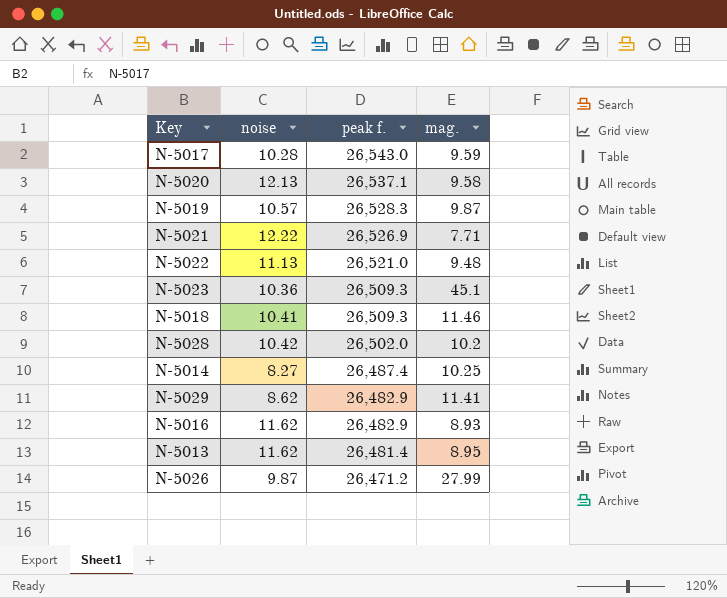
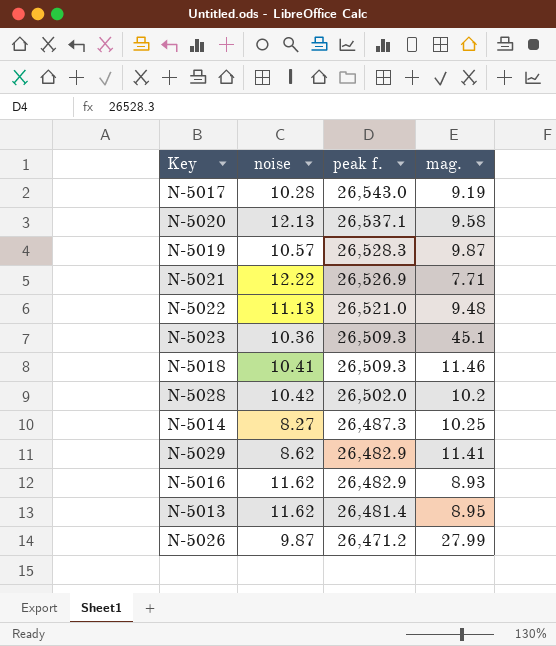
N-5017 | mag.: 9.59 -> 9.19
N-5014 | peak f.: 26,487.4 -> 26,487.3

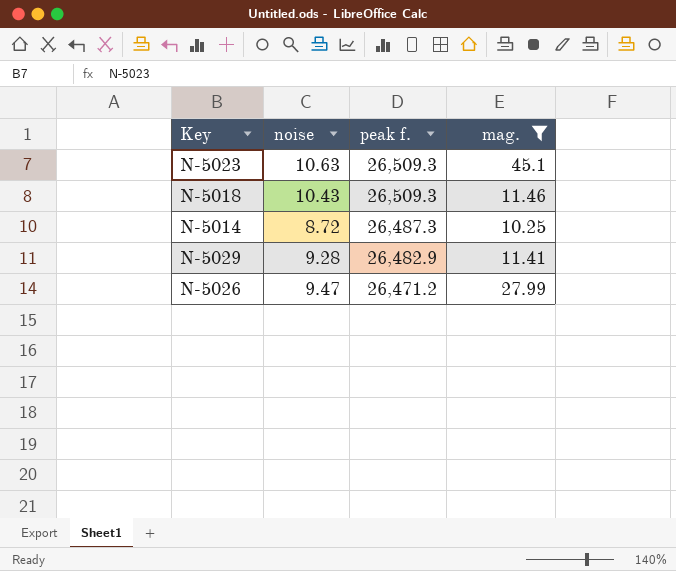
filter: none -> mag. >= 10.25
N-5023 | noise: 10.36 -> 10.63
N-5018 | noise: 10.41 -> 10.43
N-5014 | noise: 8.27 -> 8.72
N-5029 | noise: 8.62 -> 9.28
N-5026 | noise: 9.87 -> 9.47

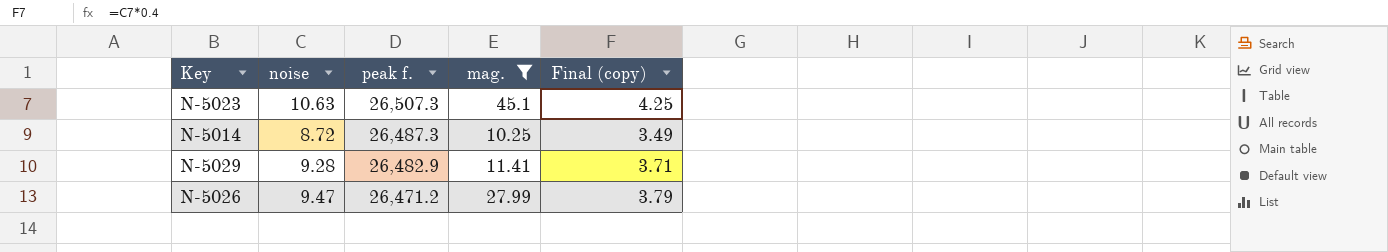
column Final (copy) | formula: none -> [noise] * 0.4
row N-5018: 10.43 | 26,509.3 | 11.46 -> none
N-5023 | peak f.: 26,509.3 -> 26,507.3

